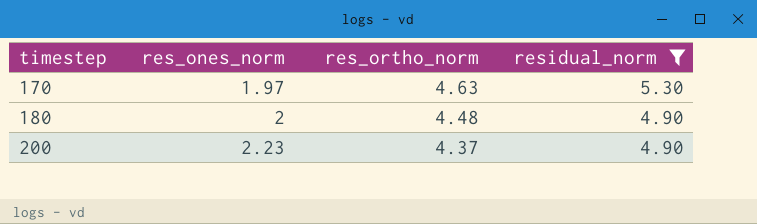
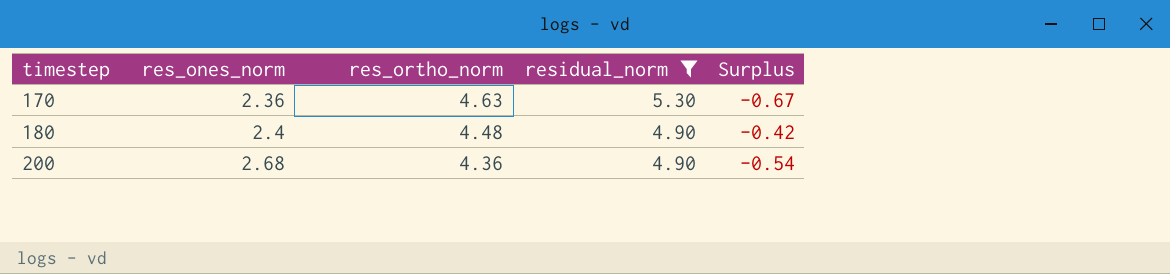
column Surplus | formula: none -> [res_ortho_norm] - [residual_norm]
170 | res_ones_norm: 1.97 -> 2.36
180 | res_ones_norm: 2 -> 2.4
200 | res_ones_norm: 2.23 -> 2.68
200 | res_ortho_norm: 4.37 -> 4.36

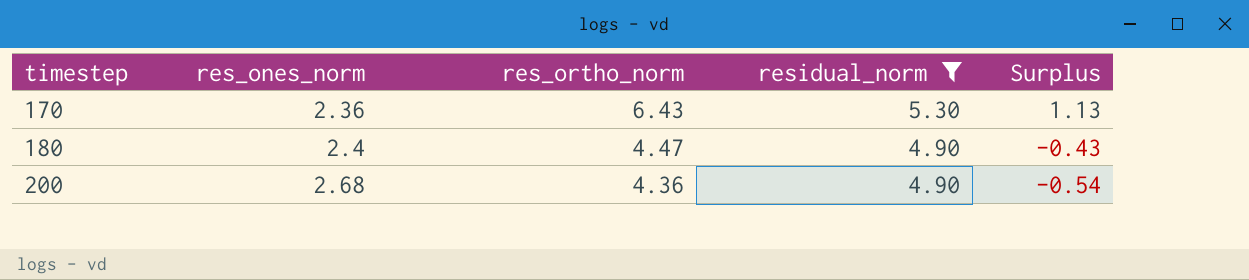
170 | res_ortho_norm: 4.63 -> 6.43
170 | Surplus: -0.67 -> 1.13
180 | res_ortho_norm: 4.48 -> 4.47
180 | Surplus: -0.42 -> -0.43

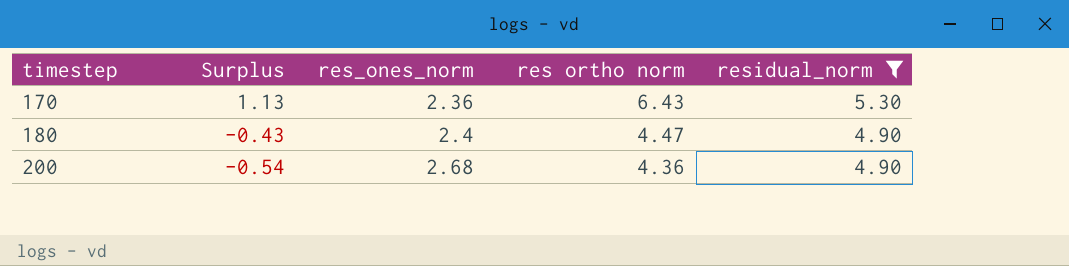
column Surplus | position: 5 -> 2
column name: res_ortho_norm -> res ortho norm

